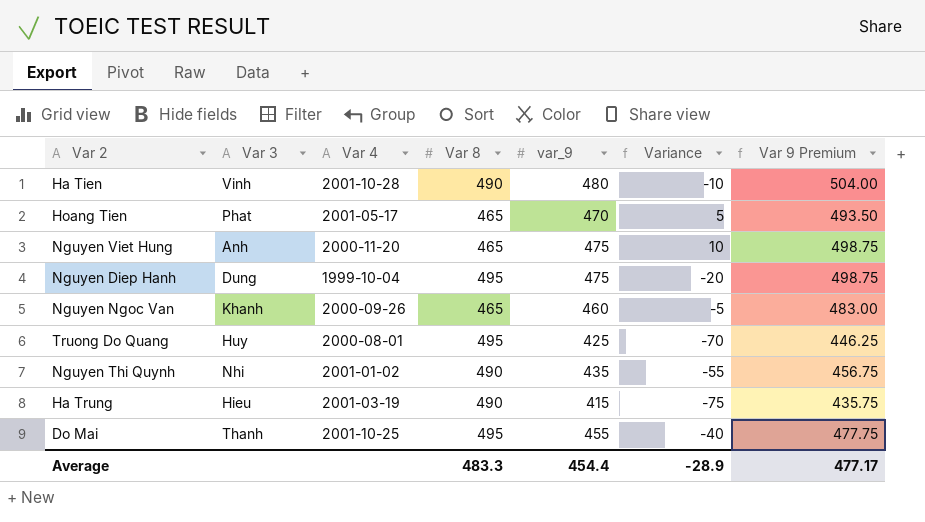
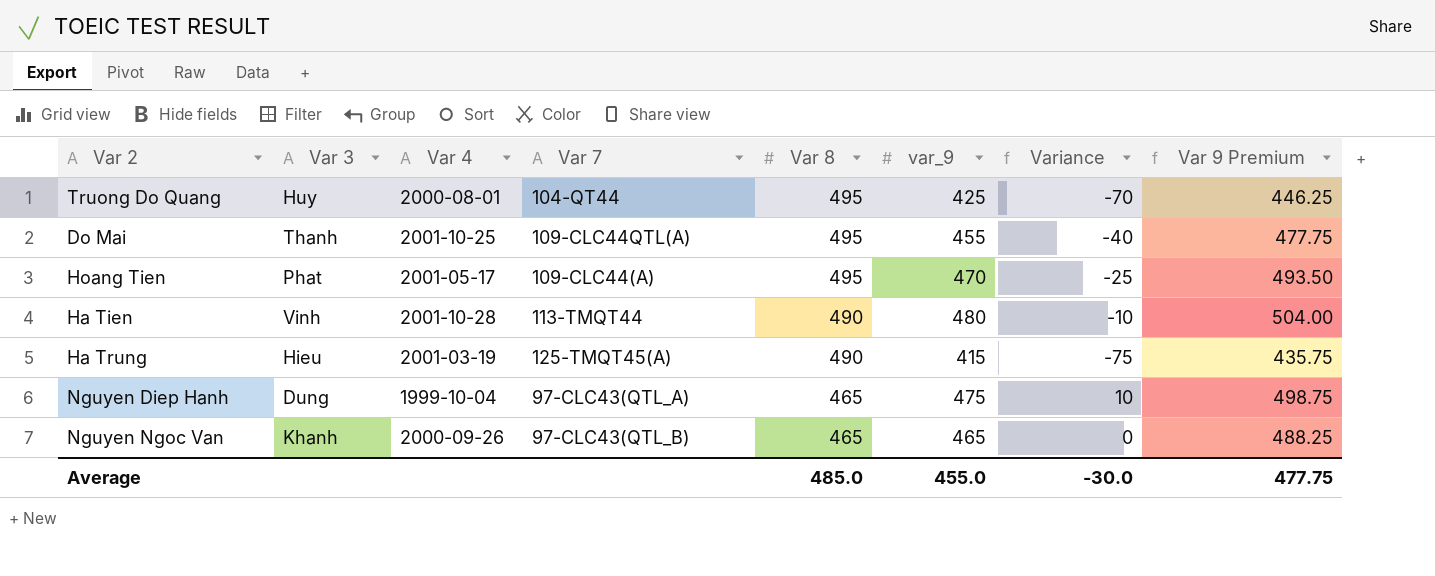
row order: none -> Var 8 descending
column Var 7 | position: none -> 4
row Nguyen Viet Hung: Anh | 2000-11-20 | 465 | 475 | 10 | 498.75 -> none
row Nguyen Thi Quynh: Nhi | 2001-01-02 | 490 | 435 | -55 | 456.75 -> none
Hoang Tien | Var 8: 465 -> 495
Hoang Tien | Variance: 5 -> -25
Nguyen Diep Hanh | Var 8: 495 -> 465
Nguyen Diep Hanh | Variance: -20 -> 10
Nguyen Ngoc Van | var_9: 460 -> 465
Nguyen Ngoc Van | Variance: -5 -> 0
Nguyen Ngoc Van | Var 9 Premium: 483.00 -> 488.25
Average | Var 8: 483.3 -> 485.0
Average | var_9: 454.4 -> 455.0
Average | Variance: -28.9 -> -30.0
Average | Var 9 Premium: 477.17 -> 477.75

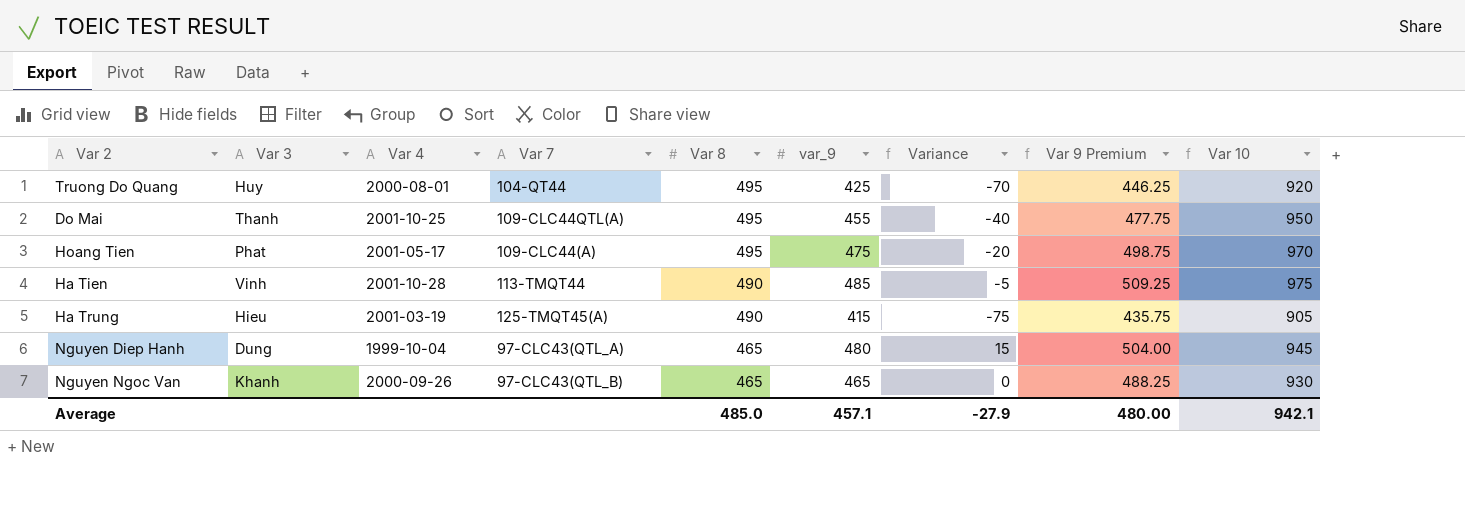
column Var 10 | formula: none -> [Var 8] + [var_9]
Hoang Tien | var_9: 470 -> 475
Hoang Tien | Variance: -25 -> -20
Hoang Tien | Var 9 Premium: 493.50 -> 498.75
Ha Tien | var_9: 480 -> 485
Ha Tien | Variance: -10 -> -5
Ha Tien | Var 9 Premium: 504.00 -> 509.25
Nguyen Diep Hanh | var_9: 475 -> 480
Nguyen Diep Hanh | Variance: 10 -> 15
Nguyen Diep Hanh | Var 9 Premium: 498.75 -> 504.00
Average | var_9: 455.0 -> 457.1
Average | Variance: -30.0 -> -27.9
Average | Var 9 Premium: 477.75 -> 480.00

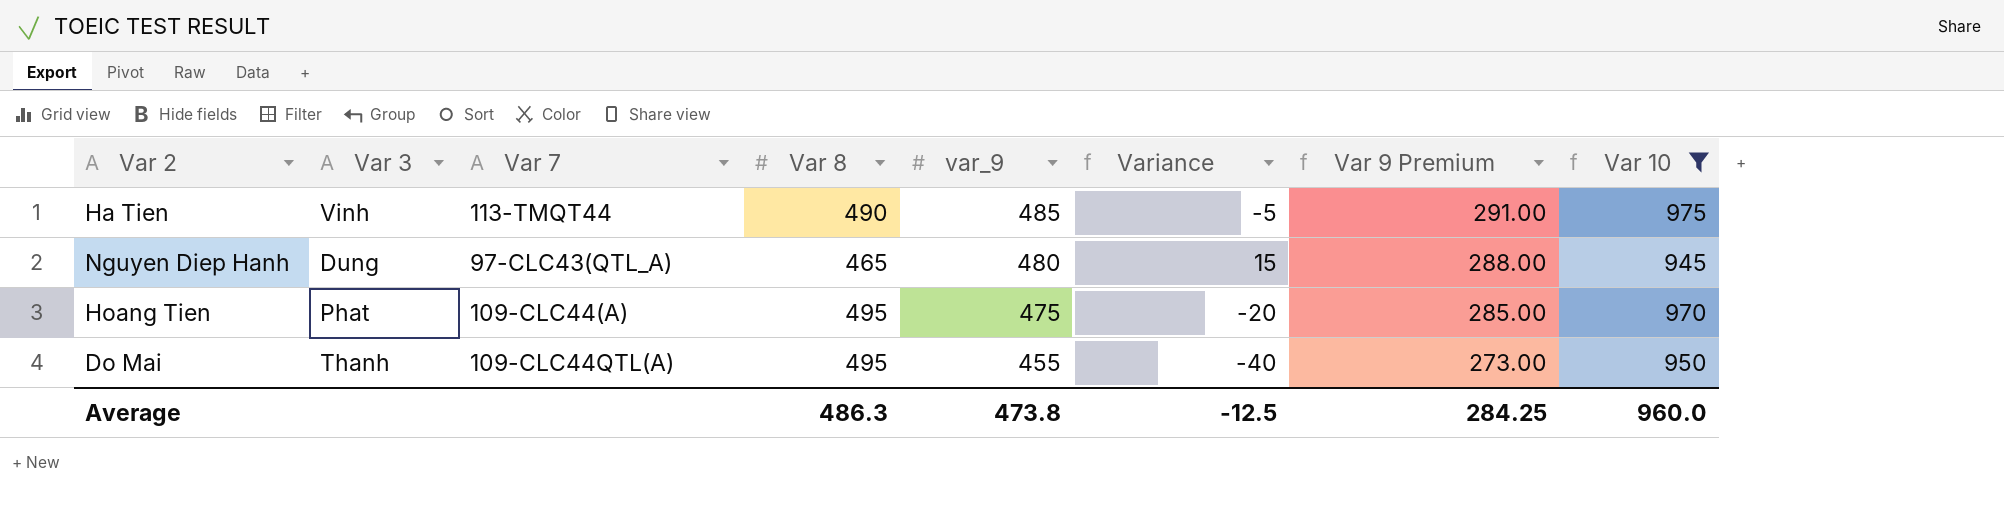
filter: none -> Var 10 >= 945
row order: Var 8 descending -> var_9 descending
column Var 4 | position: 3 -> none
column Var 9 Premium | formula: [var_9] * 1.05 -> [var_9] * 0.6
Average | Var 8: 485.0 -> 486.3
Average | var_9: 457.1 -> 473.8
Average | Variance: -27.9 -> -12.5
Average | Var 9 Premium: 480.00 -> 284.25
Average | Var 10: 942.1 -> 960.0

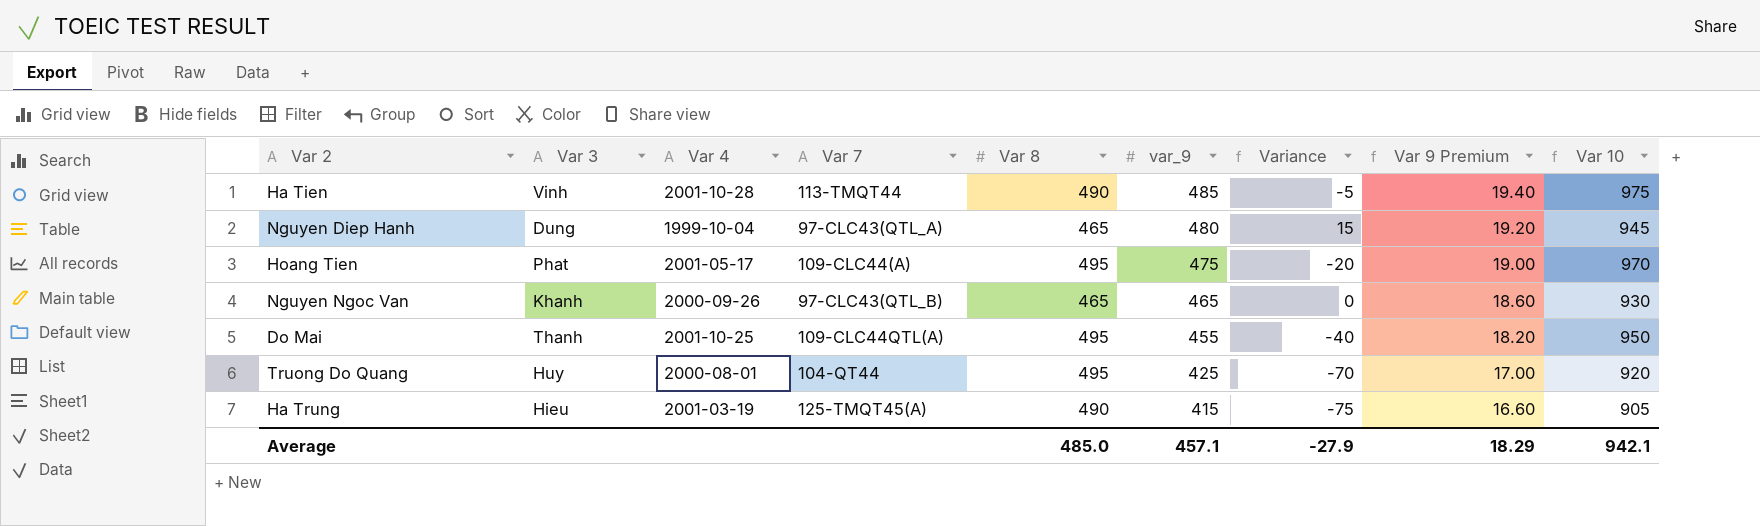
filter: Var 10 >= 945 -> none
column Var 4 | position: none -> 3
column Var 9 Premium | formula: [var_9] * 0.6 -> [var_9] * 0.04
Average | Var 8: 486.3 -> 485.0
Average | var_9: 473.8 -> 457.1
Average | Variance: -12.5 -> -27.9
Average | Var 9 Premium: 284.25 -> 18.29
Average | Var 10: 960.0 -> 942.1

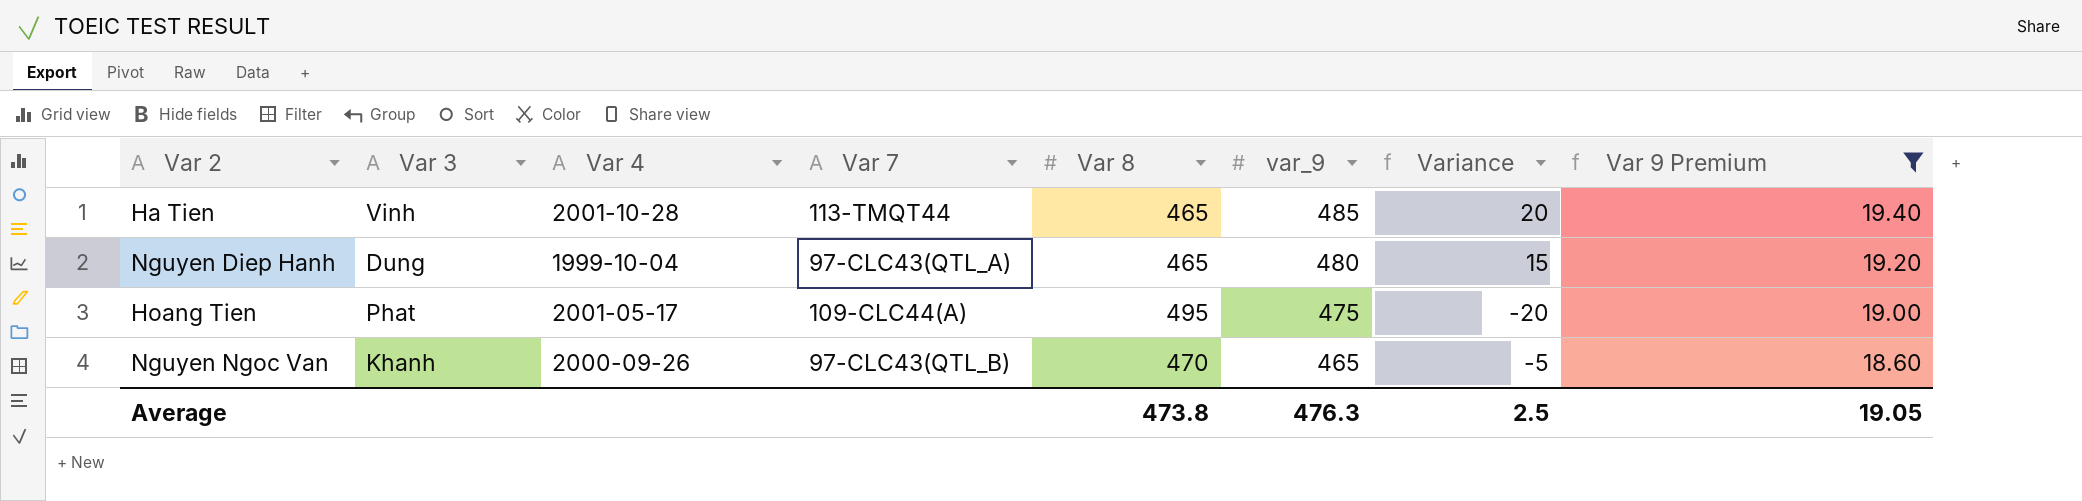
filter: none -> Var 9 Premium >= 18.60
column Var 10 | formula: [Var 8] + [var_9] -> none
Ha Tien | Var 8: 490 -> 465
Ha Tien | Variance: -5 -> 20
Nguyen Ngoc Van | Var 8: 465 -> 470
Nguyen Ngoc Van | Variance: 0 -> -5
Average | Var 8: 485.0 -> 473.8
Average | var_9: 457.1 -> 476.3
Average | Variance: -27.9 -> 2.5
Average | Var 9 Premium: 18.29 -> 19.05

